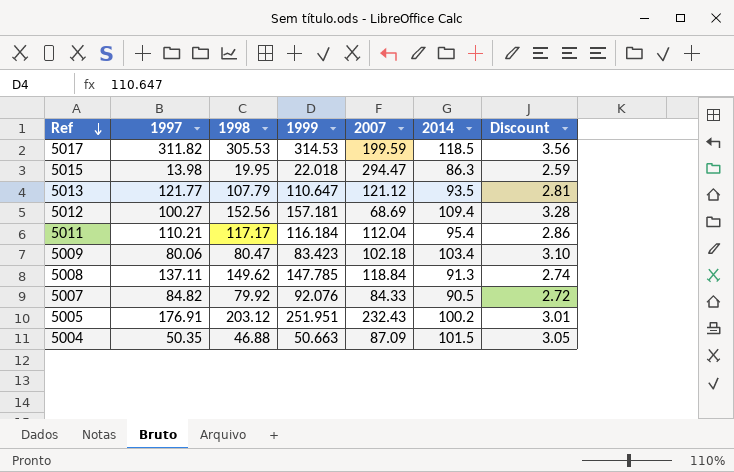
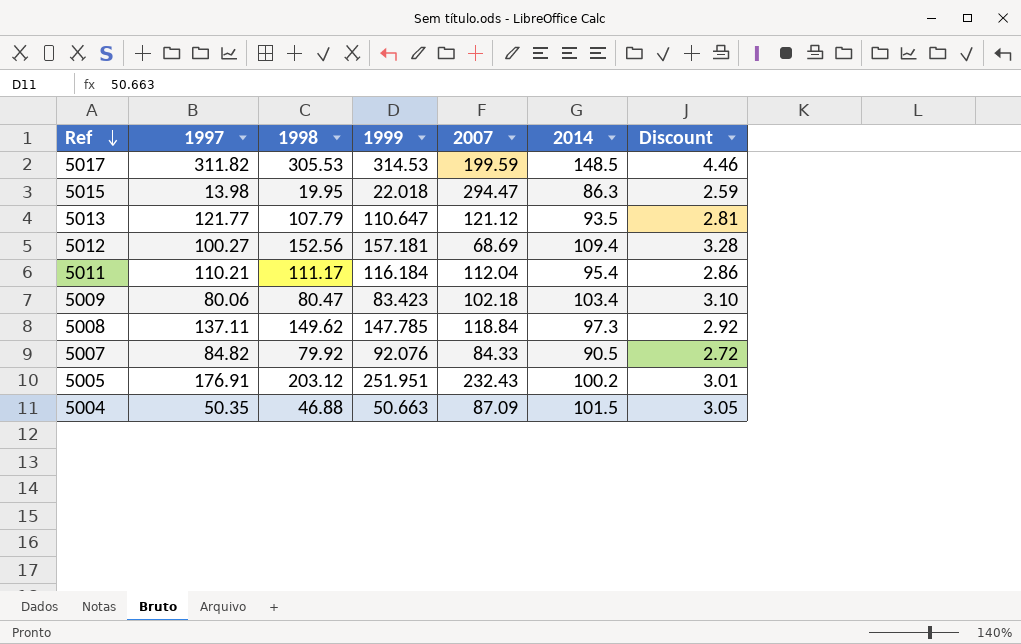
5017 | 2014: 118.5 -> 148.5
5017 | Discount: 3.56 -> 4.46
5011 | 1998: 117.17 -> 111.17
5008 | 2014: 91.3 -> 97.3
5008 | Discount: 2.74 -> 2.92

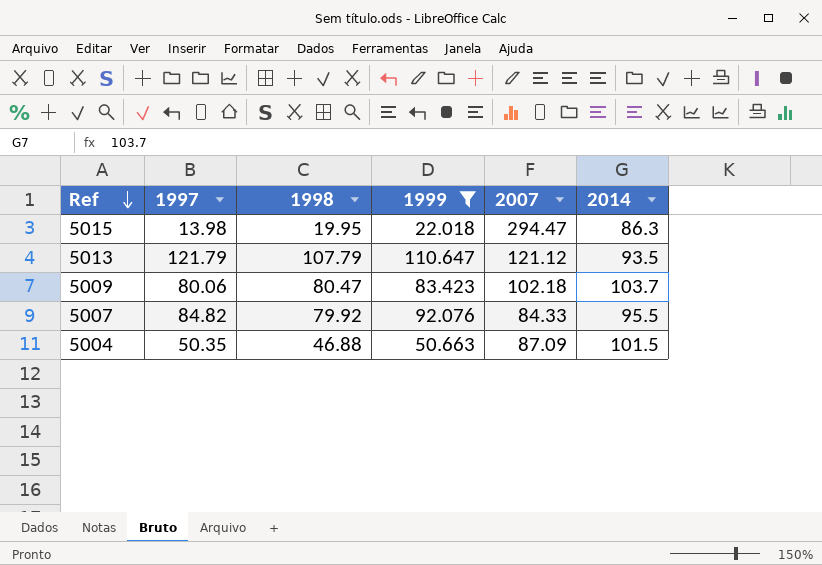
filter: none -> 1999 <= 110.647
column Discount | formula: [2014] * 0.03 -> none
5013 | 1997: 121.77 -> 121.79
5009 | 2014: 103.4 -> 103.7
5007 | 2014: 90.5 -> 95.5

